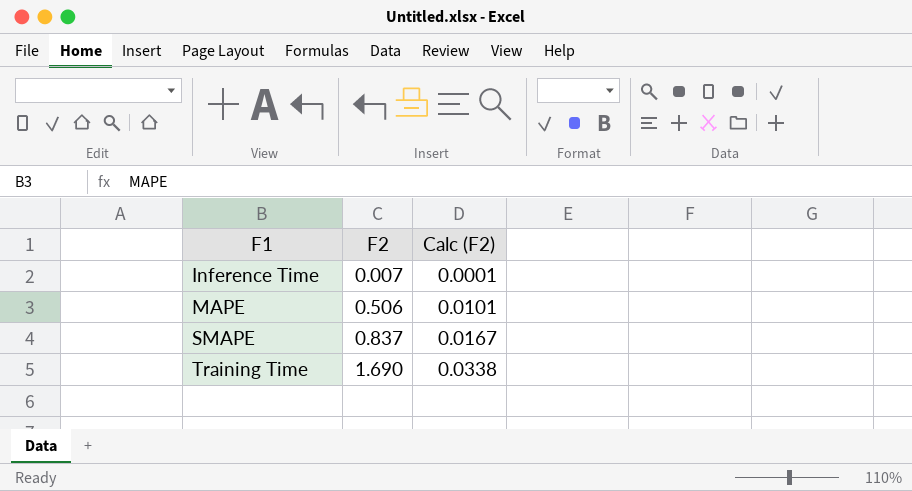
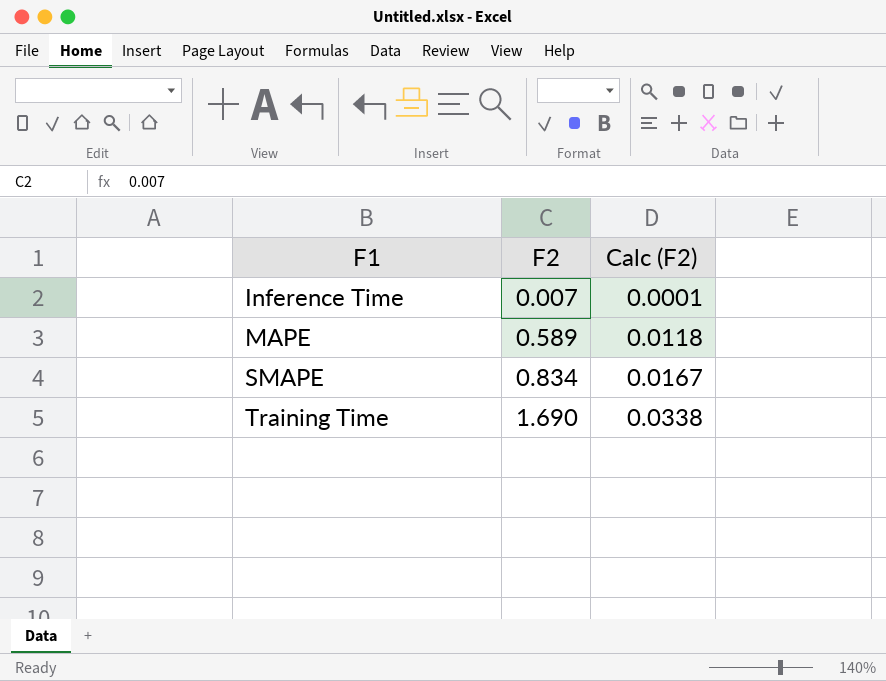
MAPE | F2: 0.506 -> 0.589
MAPE | Calc (F2): 0.0101 -> 0.0118
SMAPE | F2: 0.837 -> 0.834

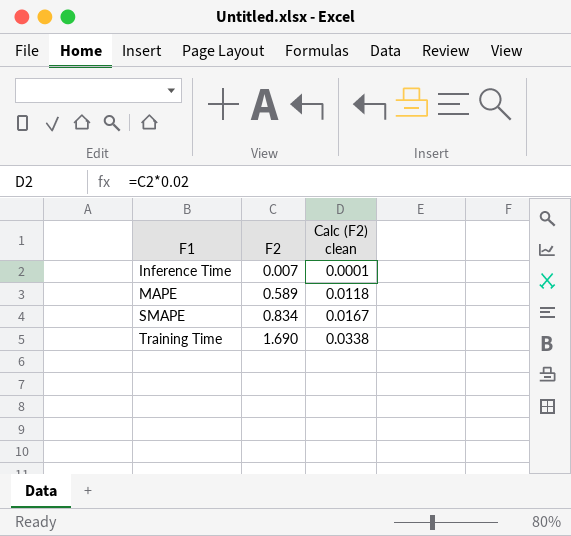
column name: Calc (F2) -> Calc (F2) clean

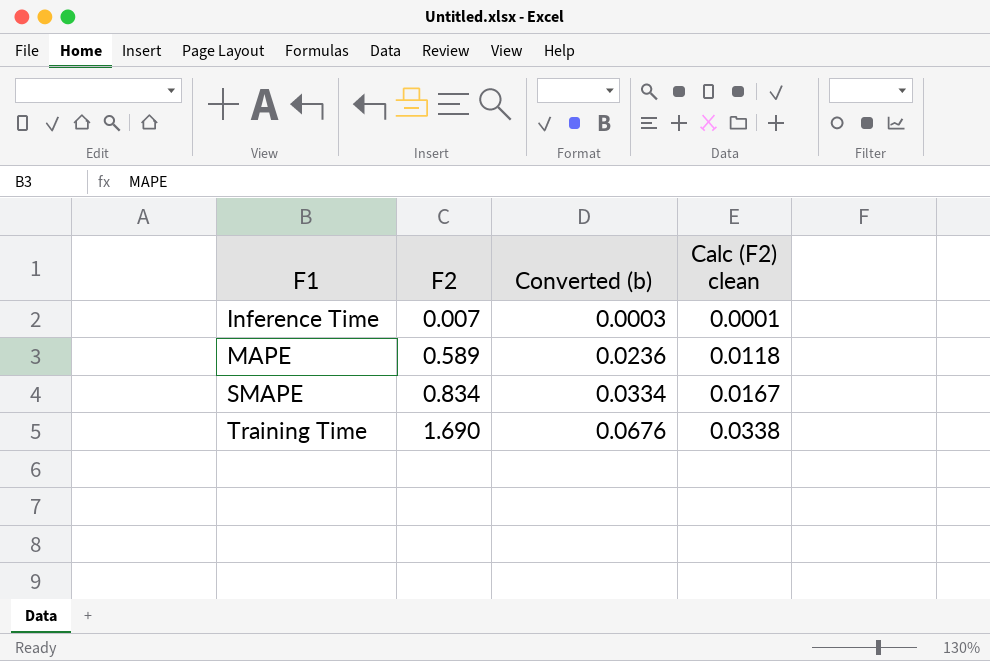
column Converted (b) | formula: none -> [F2] * 0.04

